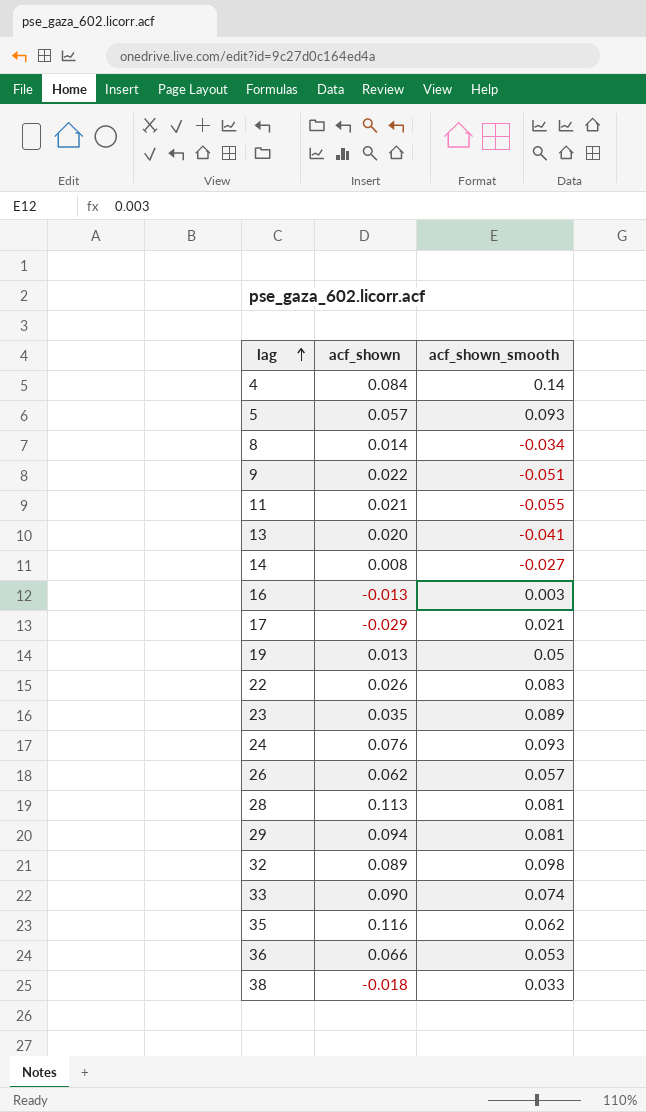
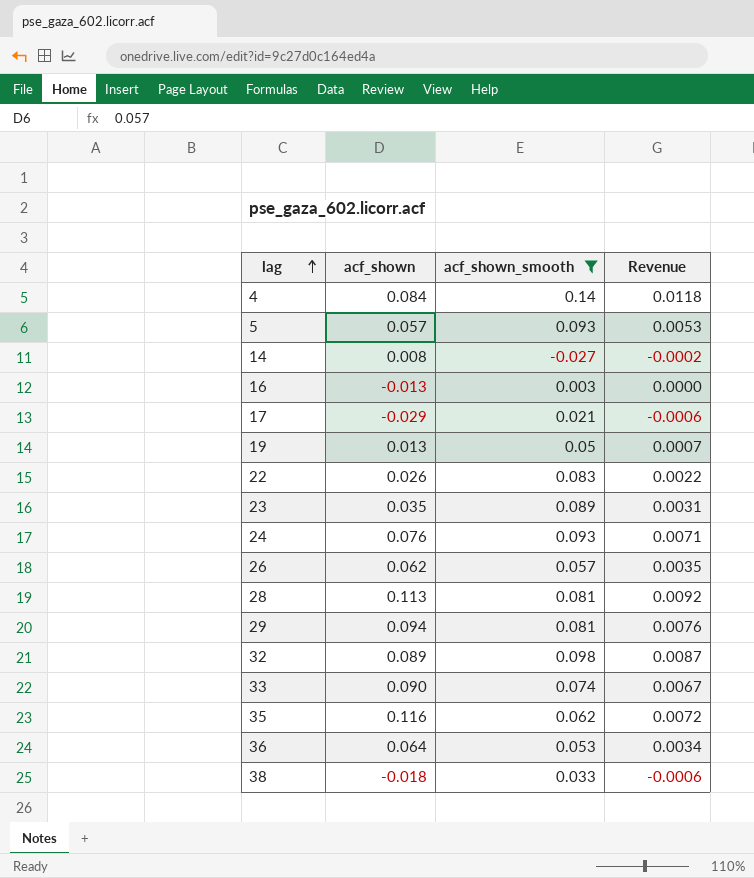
filter: none -> acf_shown_smooth >= -0.027
column Revenue | formula: none -> [acf_shown] * [acf_shown_smooth]
36 | acf_shown: 0.066 -> 0.064

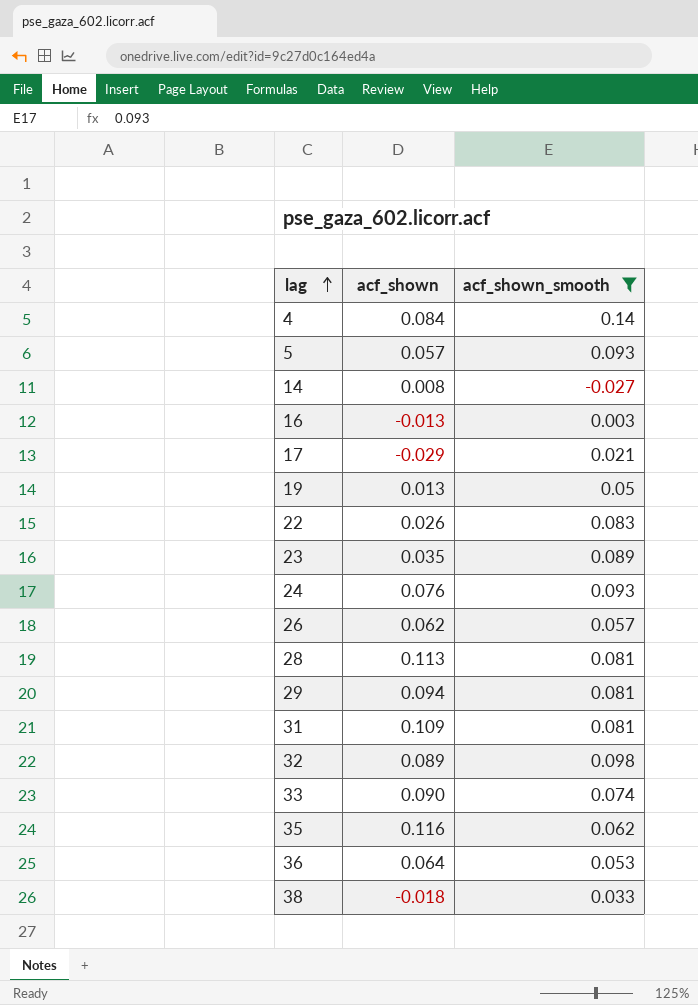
column Revenue | formula: [acf_shown] * [acf_shown_smooth] -> none
row 31: none -> 0.109 | 0.081

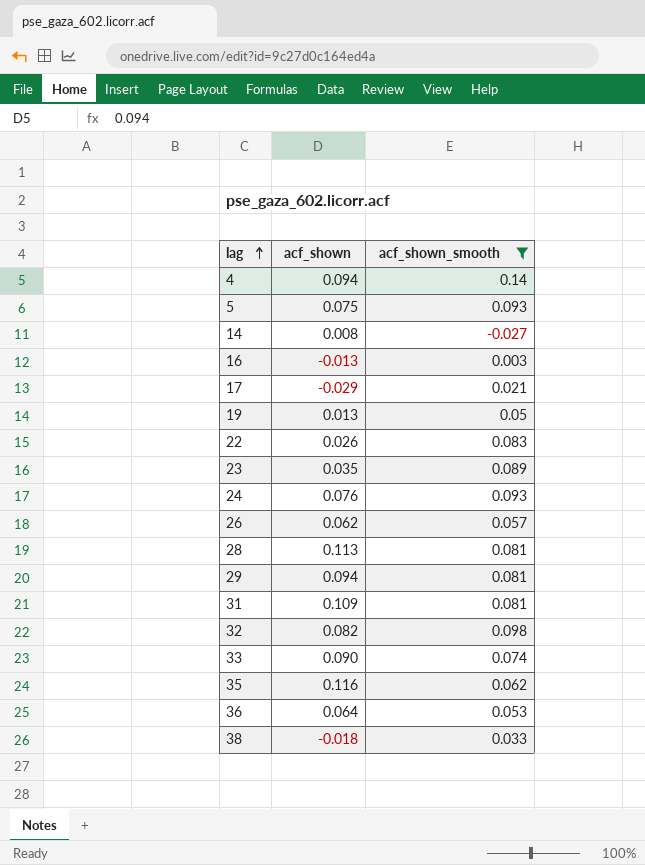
4 | acf_shown: 0.084 -> 0.094
5 | acf_shown: 0.057 -> 0.075
32 | acf_shown: 0.089 -> 0.082

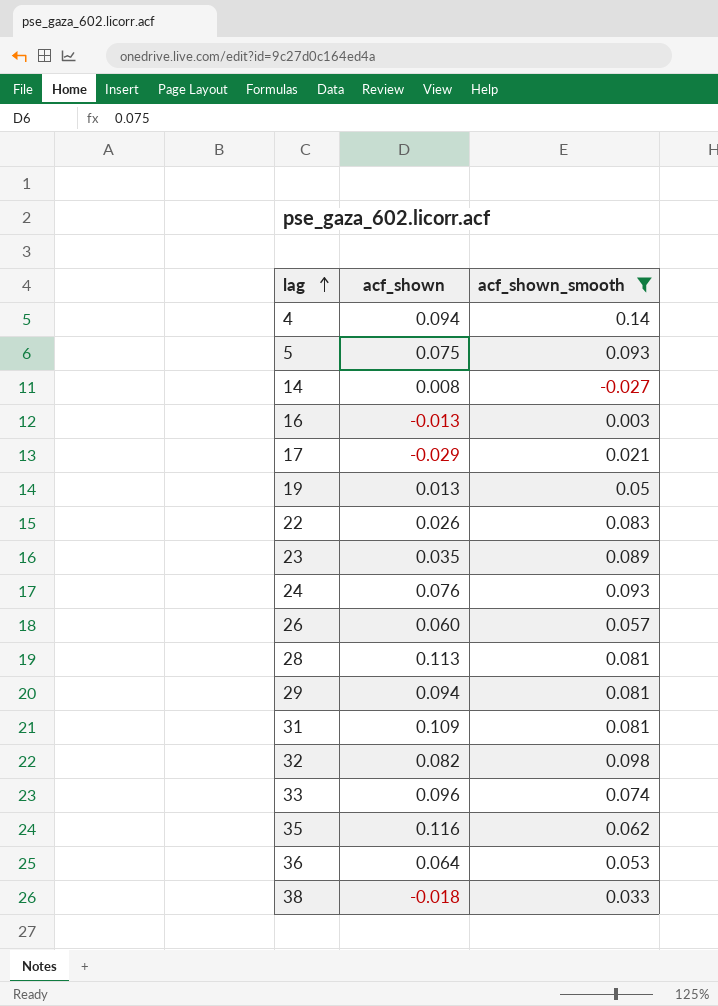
26 | acf_shown: 0.062 -> 0.060
33 | acf_shown: 0.090 -> 0.096

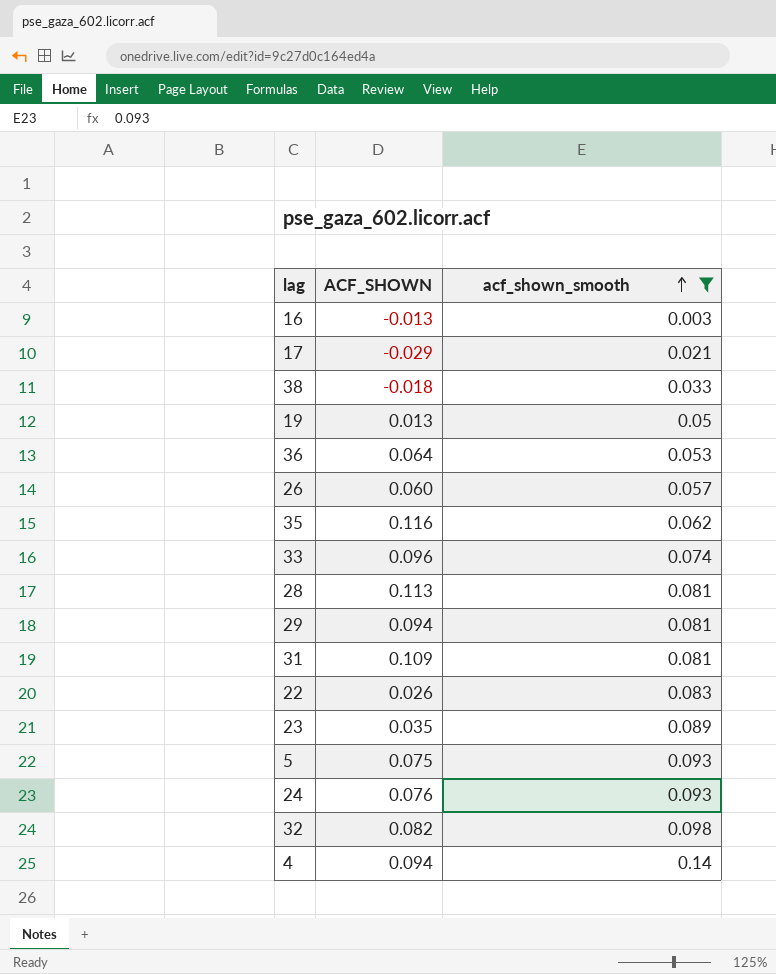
row order: lag ascending -> acf_shown_smooth ascending
column name: acf_shown -> ACF_SHOWN
row 14: 0.008 | -0.027 -> none

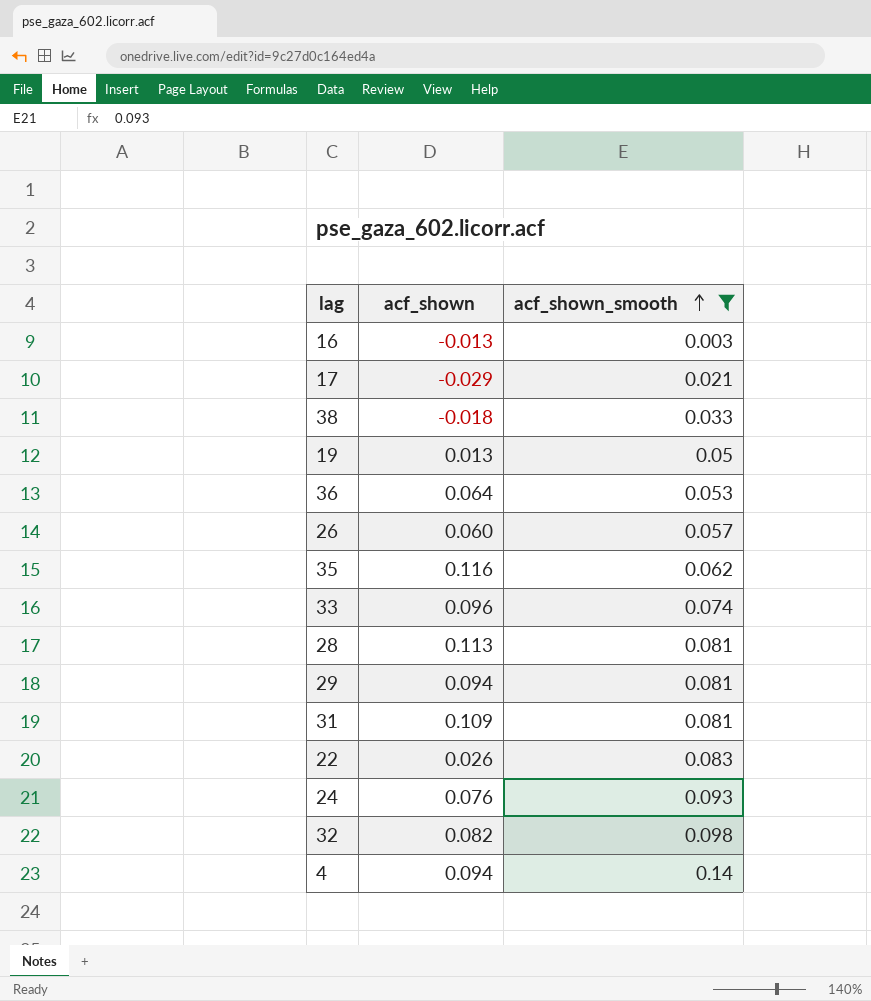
column name: ACF_SHOWN -> acf_shown
row 23: 0.035 | 0.089 -> none
row 5: 0.075 | 0.093 -> none

